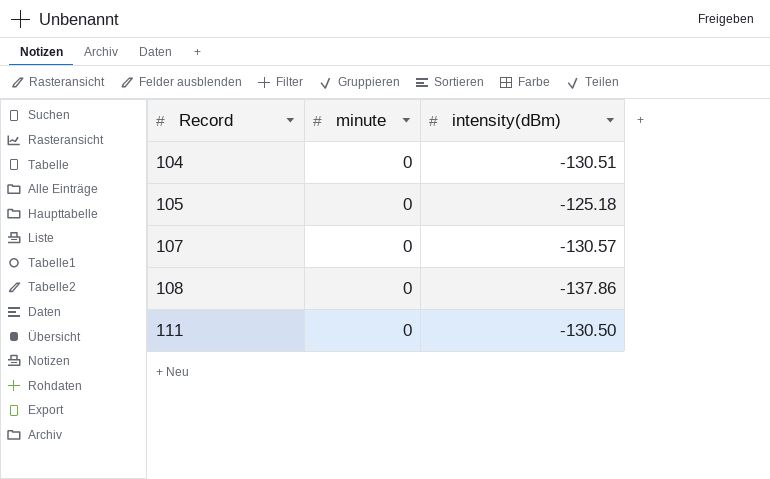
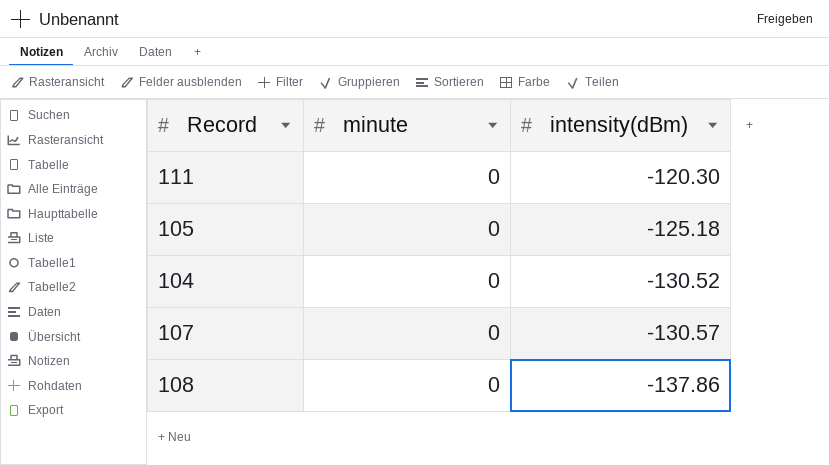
row order: Record ascending -> intensity(dBm) descending
111 | intensity(dBm): -130.50 -> -120.30
104 | intensity(dBm): -130.51 -> -130.52

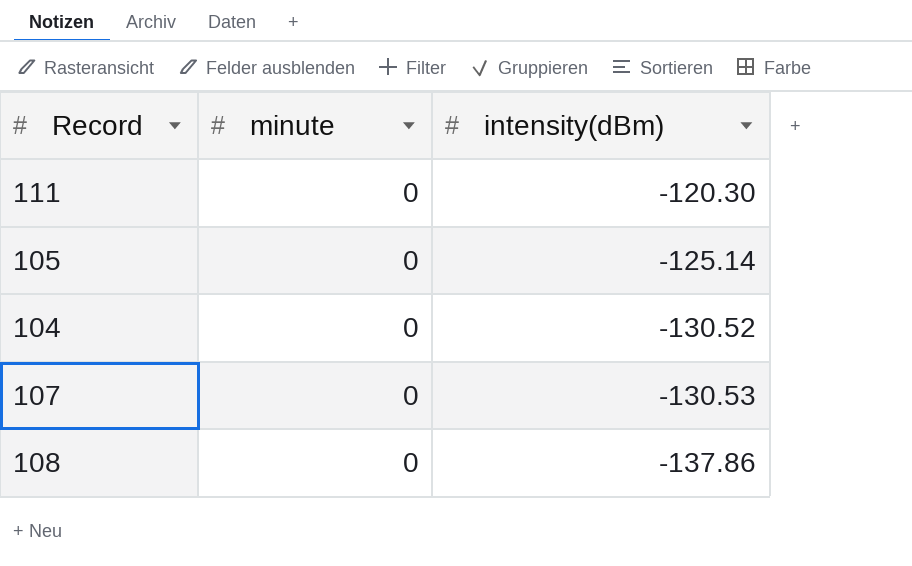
105 | intensity(dBm): -125.18 -> -125.14
107 | intensity(dBm): -130.57 -> -130.53

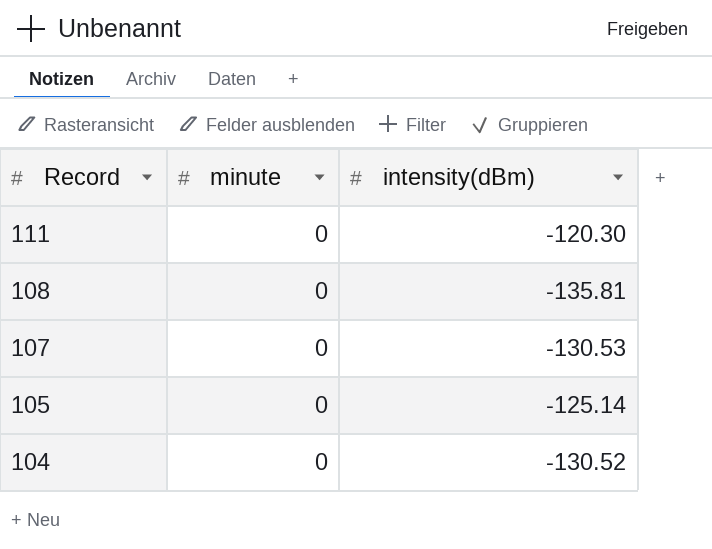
row order: intensity(dBm) descending -> Record descending
108 | intensity(dBm): -137.86 -> -135.81

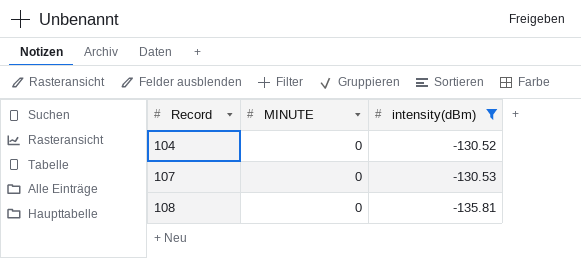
filter: none -> intensity(dBm) <= -130.52
row order: Record descending -> Record ascending
column name: minute -> MINUTE

